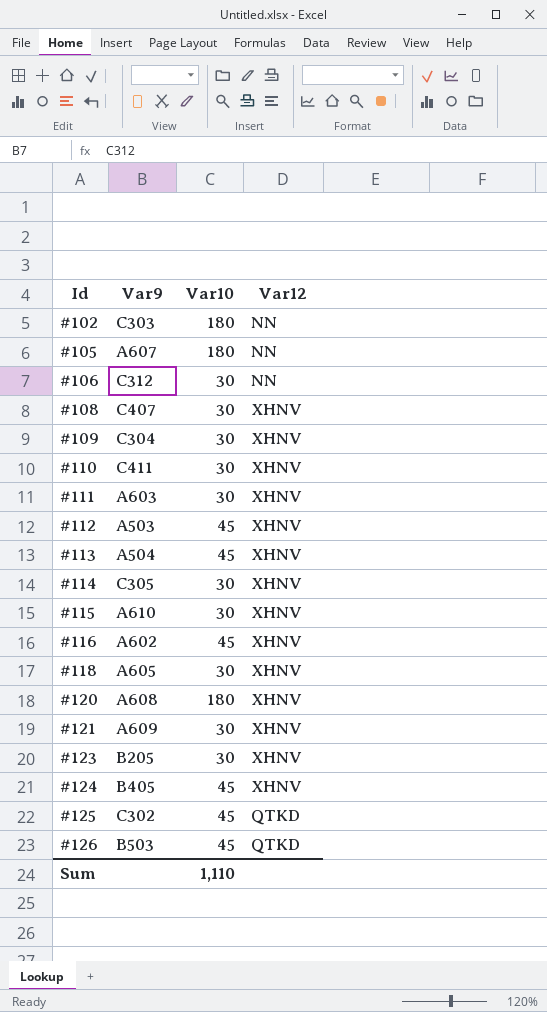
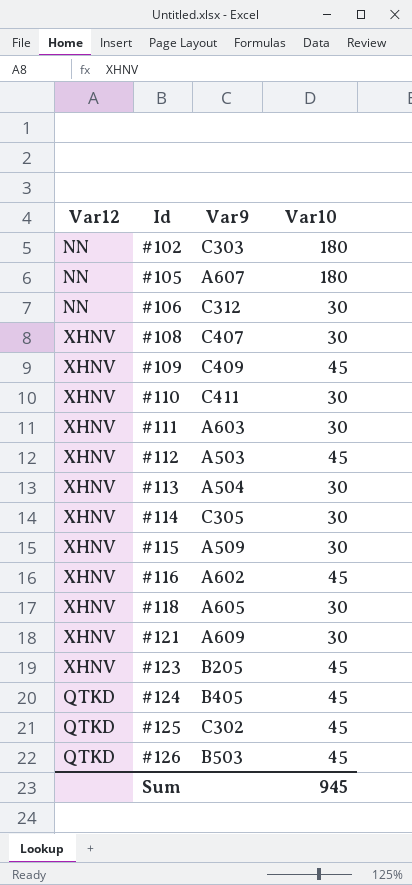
column Var12 | position: 4 -> 1
row #120: A608 | 180 | XHNV -> none
#109 | Var9: C304 -> C409
#109 | Var10: 30 -> 45
#113 | Var10: 45 -> 30
#115 | Var9: A610 -> A509
#123 | Var10: 30 -> 45
#124 | Var12: XHNV -> QTKD
Sum | Var10: 1,110 -> 945

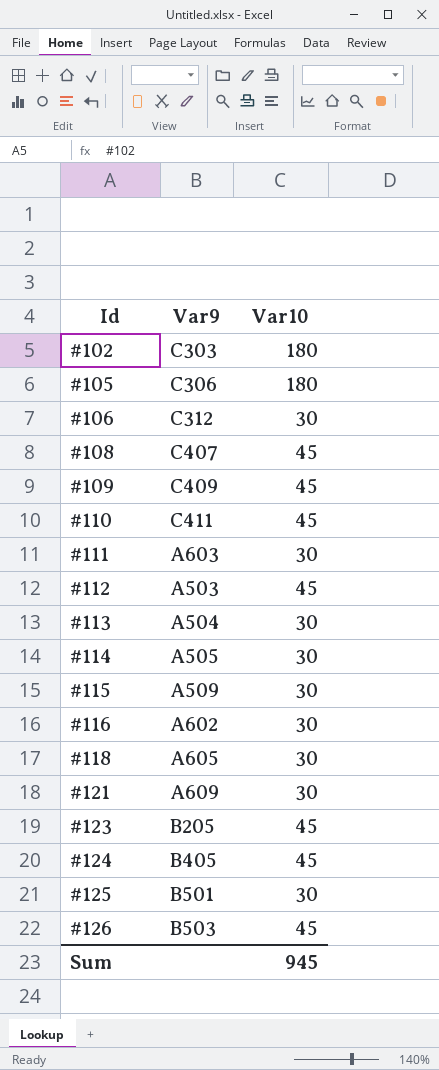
column Var12 | position: 1 -> none
#105 | Var9: A607 -> C306
#108 | Var10: 30 -> 45
#110 | Var10: 30 -> 45
#114 | Var9: C305 -> A505
#116 | Var10: 45 -> 30
#125 | Var9: C302 -> B501
#125 | Var10: 45 -> 30

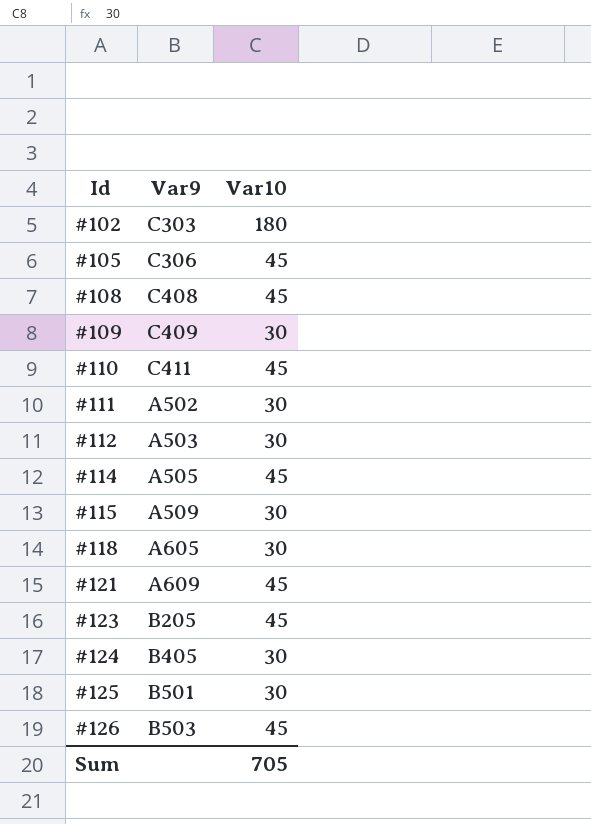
row #106: C312 | 30 -> none
row #113: A504 | 30 -> none
row #116: A602 | 30 -> none
#105 | Var10: 180 -> 45
#108 | Var9: C407 -> C408
#109 | Var10: 45 -> 30
#111 | Var9: A603 -> A502
#112 | Var10: 45 -> 30
#114 | Var10: 30 -> 45
#121 | Var10: 30 -> 45
#124 | Var10: 45 -> 30
Sum | Var10: 945 -> 705

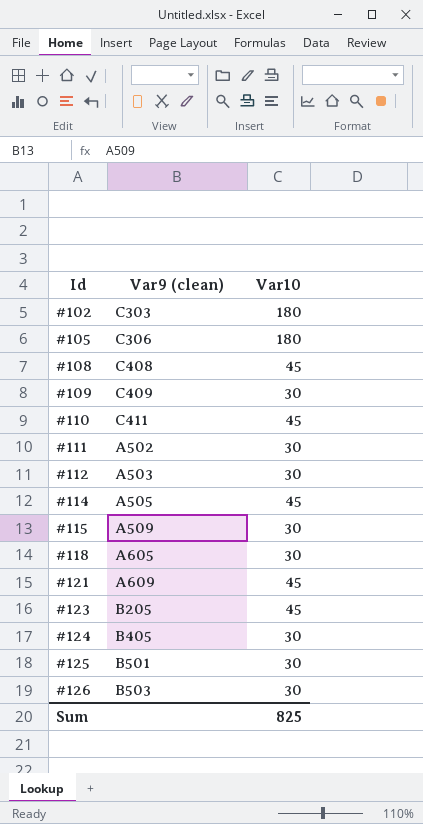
column name: Var9 -> Var9 (clean)
#105 | Var10: 45 -> 180
#126 | Var10: 45 -> 30
Sum | Var10: 705 -> 825

